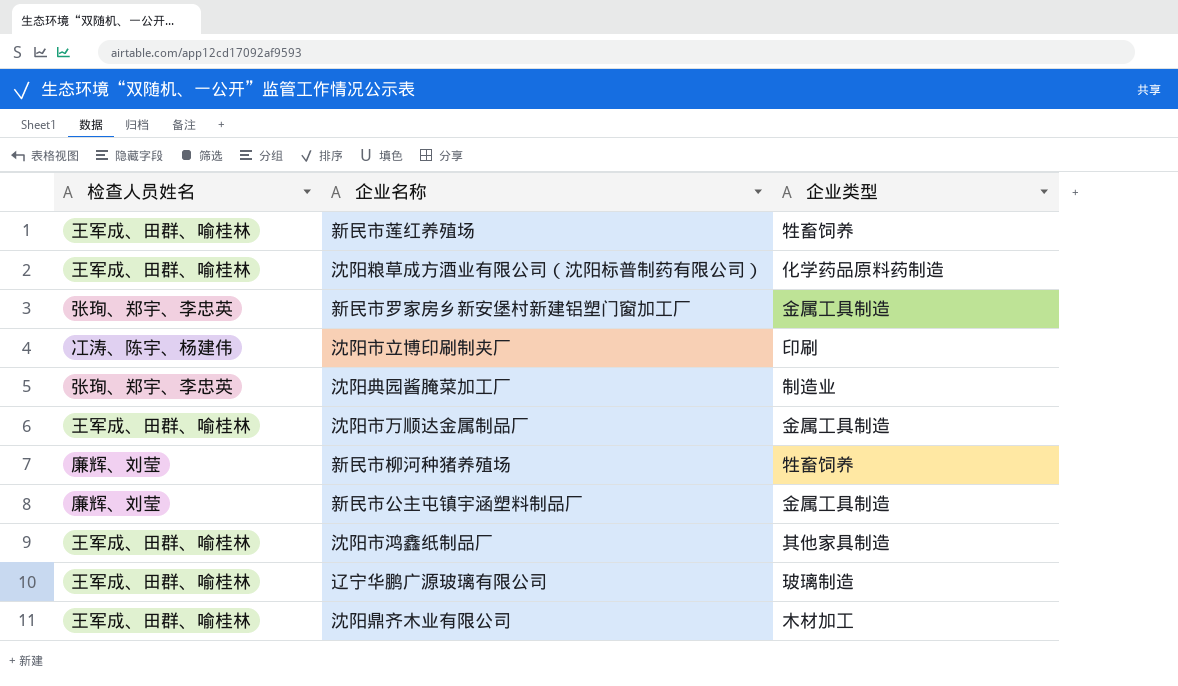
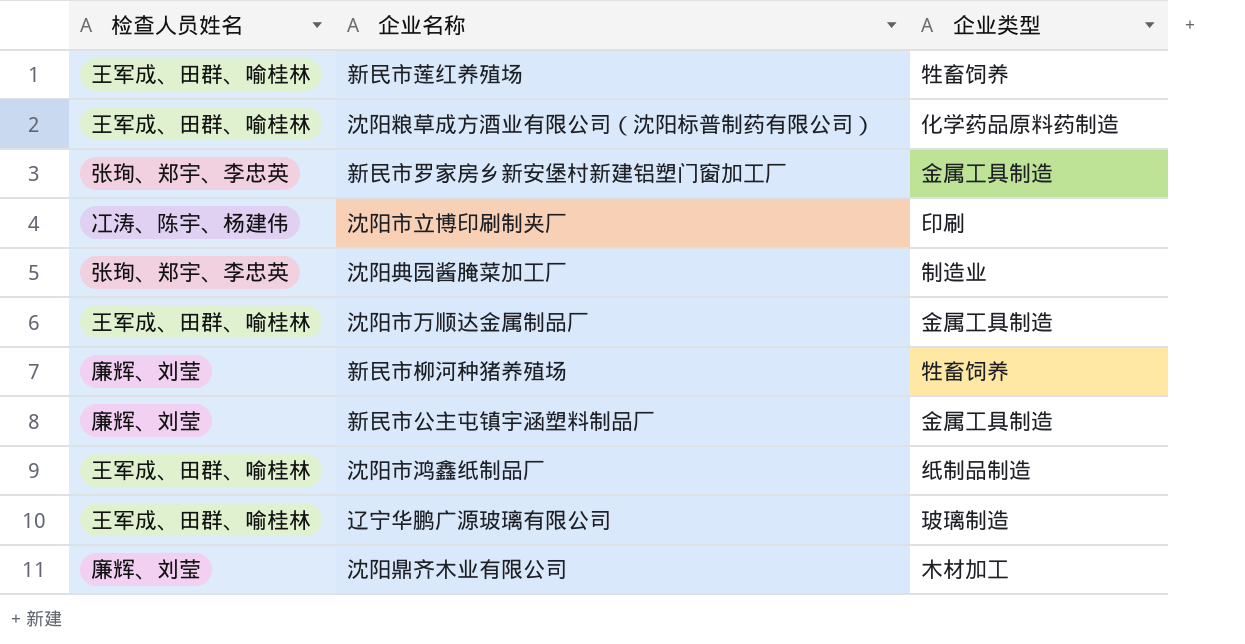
沈阳市鸿鑫纸制品厂 | 企业类型: 其他家具制造 -> 纸制品制造
沈阳鼎齐木业有限公司 | 检查人员姓名: 王军成、田群、喻桂林 -> 廉辉、刘莹

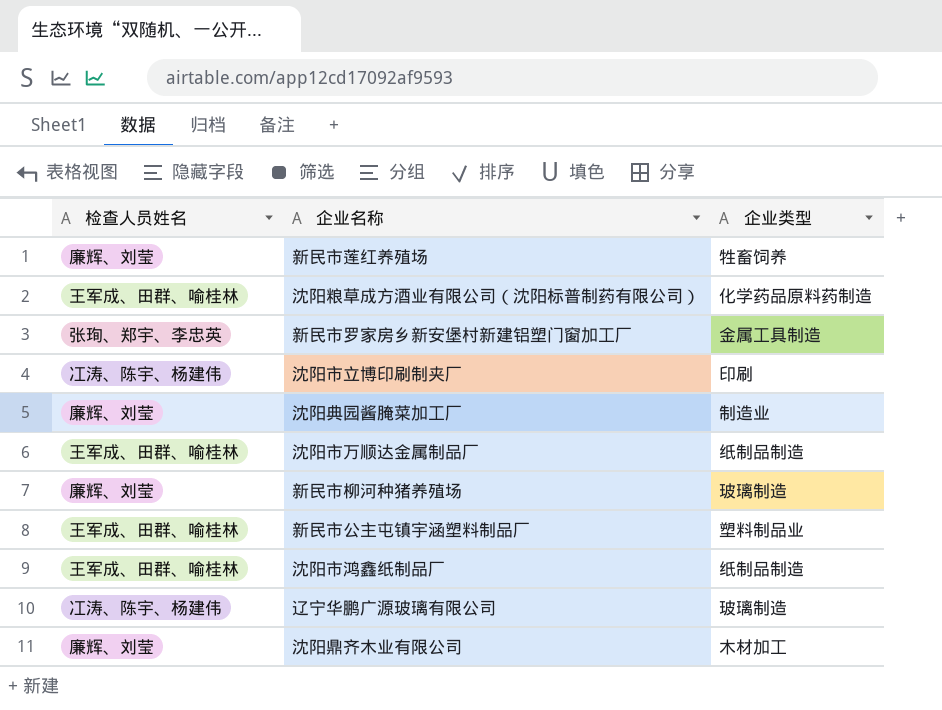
新民市莲红养殖场 | 检查人员姓名: 王军成、田群、喻桂林 -> 廉辉、刘莹
沈阳典园酱腌菜加工厂 | 检查人员姓名: 张珣、郑宇、李忠英 -> 廉辉、刘莹
沈阳市万顺达金属制品厂 | 企业类型: 金属工具制造 -> 纸制品制造
新民市柳河种猪养殖场 | 企业类型: 牲畜饲养 -> 玻璃制造
新民市公主屯镇宇涵塑料制品厂 | 检查人员姓名: 廉辉、刘莹 -> 王军成、田群、喻桂林
新民市公主屯镇宇涵塑料制品厂 | 企业类型: 金属工具制造 -> 塑料制品业
辽宁华鹏广源玻璃有限公司 | 检查人员姓名: 王军成、田群、喻桂林 -> 冮涛、陈宇、杨建伟

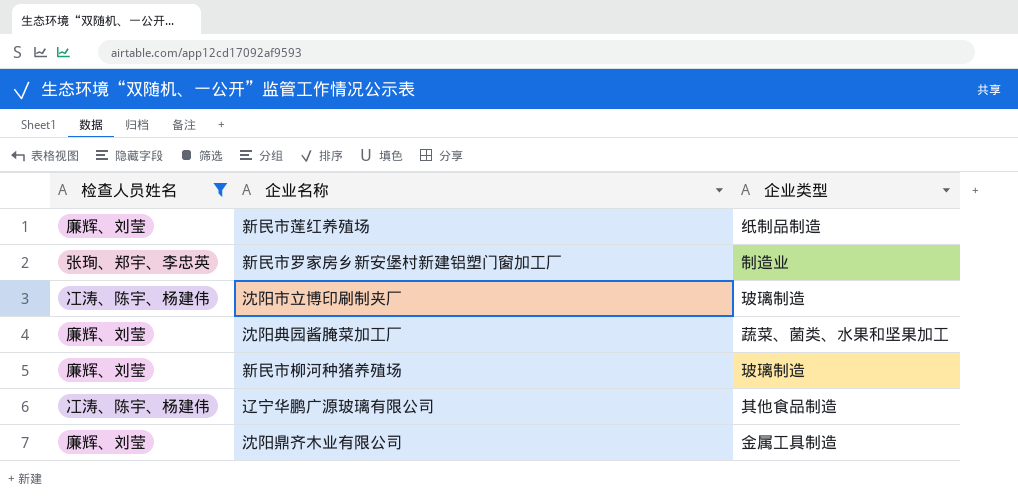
filter: none -> 检查人员姓名 != 王军成、田群、喻桂林
新民市莲红养殖场 | 企业类型: 牲畜饲养 -> 纸制品制造
新民市罗家房乡新安堡村新建铝塑门窗加工厂 | 企业类型: 金属工具制造 -> 制造业
沈阳市立博印刷制夹厂 | 企业类型: 印刷 -> 玻璃制造
沈阳典园酱腌菜加工厂 | 企业类型: 制造业 -> 蔬菜、菌类、水果和坚果加工
辽宁华鹏广源玻璃有限公司 | 企业类型: 玻璃制造 -> 其他食品制造
沈阳鼎齐木业有限公司 | 企业类型: 木材加工 -> 金属工具制造

